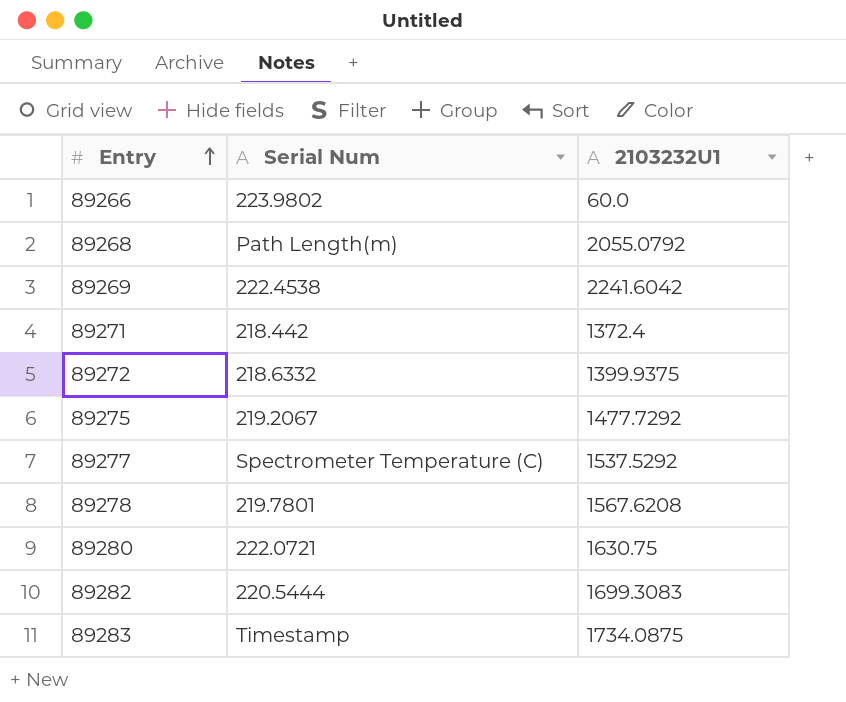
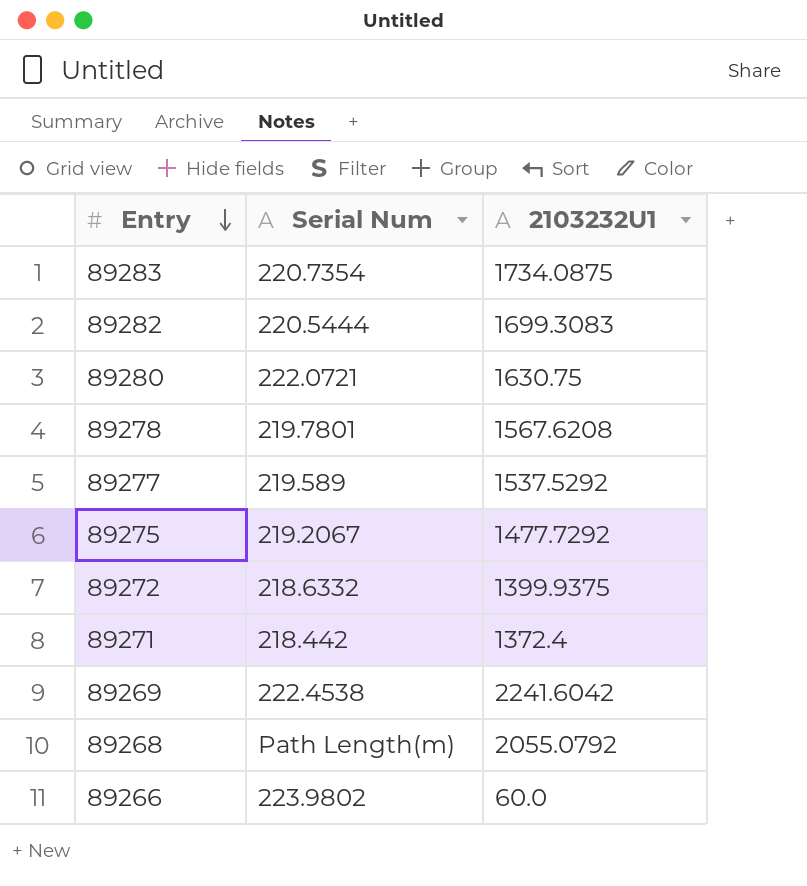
row order: Entry ascending -> Entry descending
89283 | Serial Num: Timestamp -> 220.7354
89277 | Serial Num: Spectrometer Temperature (C) -> 219.589

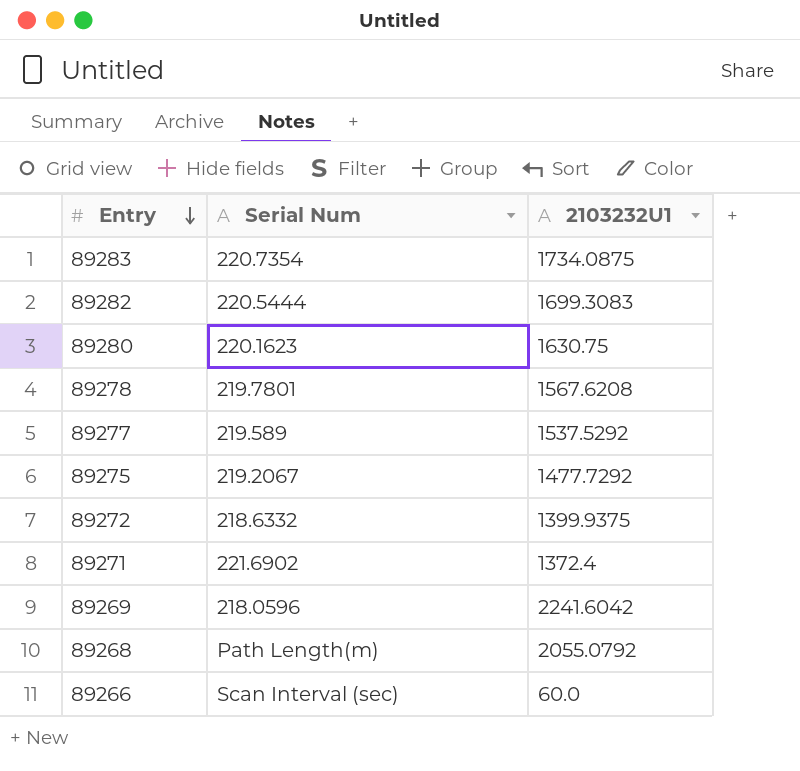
89280 | Serial Num: 222.0721 -> 220.1623
89271 | Serial Num: 218.442 -> 221.6902
89269 | Serial Num: 222.4538 -> 218.0596
89266 | Serial Num: 223.9802 -> Scan Interval (sec)

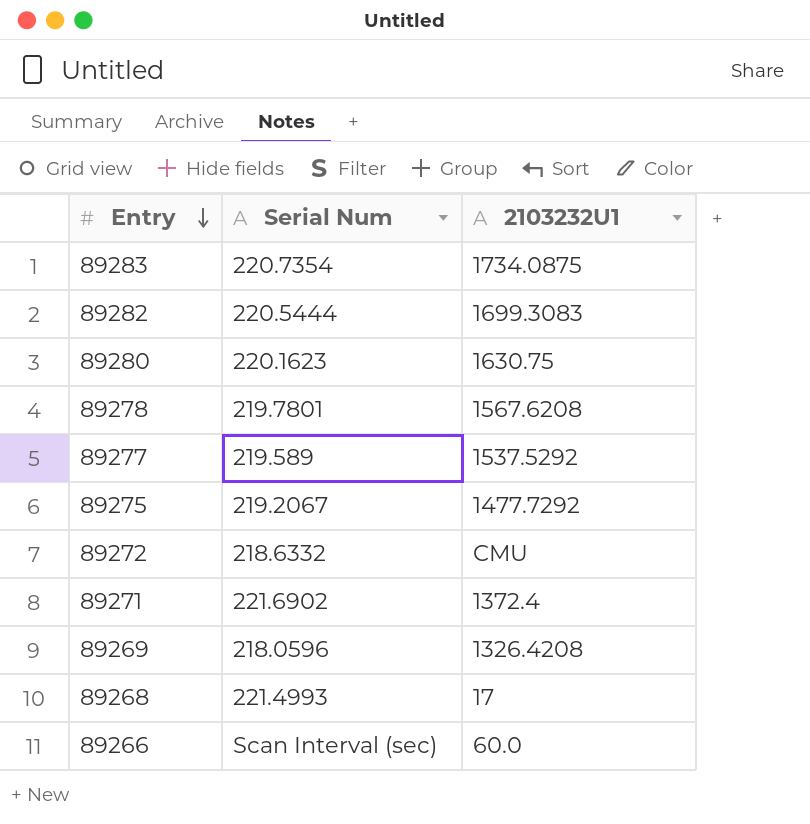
89272 | 2103232U1: 1399.9375 -> CMU
89269 | 2103232U1: 2241.6042 -> 1326.4208
89268 | Serial Num: Path Length(m) -> 221.4993
89268 | 2103232U1: 2055.0792 -> 17

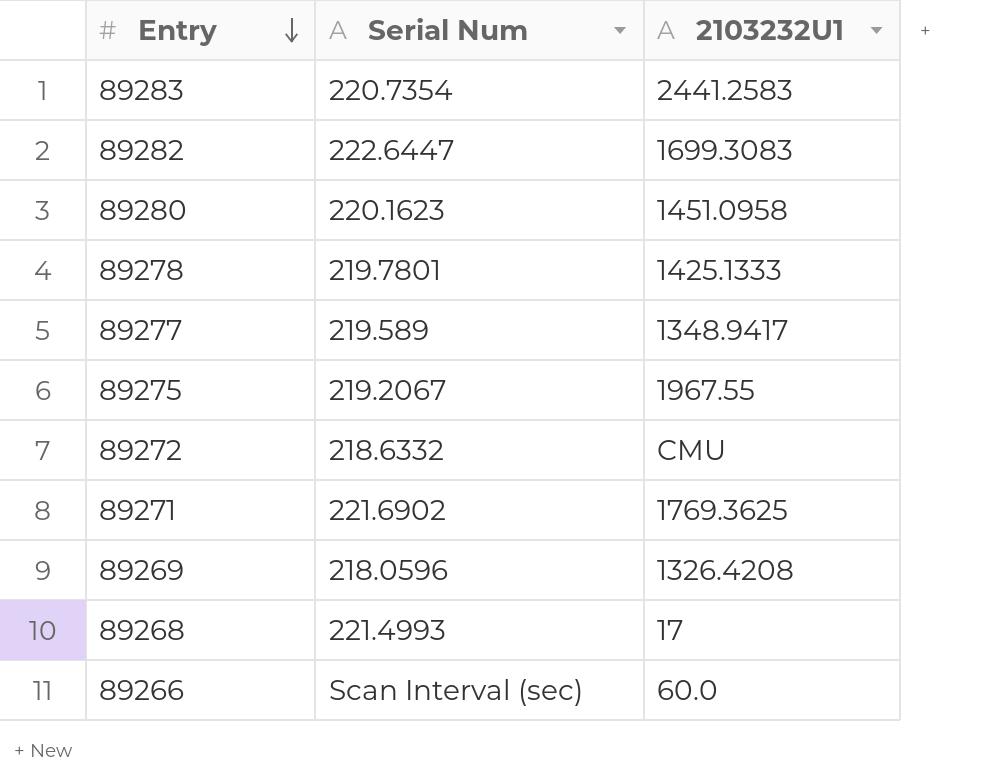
89283 | 2103232U1: 1734.0875 -> 2441.2583
89282 | Serial Num: 220.5444 -> 222.6447
89280 | 2103232U1: 1630.75 -> 1451.0958
89278 | 2103232U1: 1567.6208 -> 1425.1333
89277 | 2103232U1: 1537.5292 -> 1348.9417
89275 | 2103232U1: 1477.7292 -> 1967.55
89271 | 2103232U1: 1372.4 -> 1769.3625

